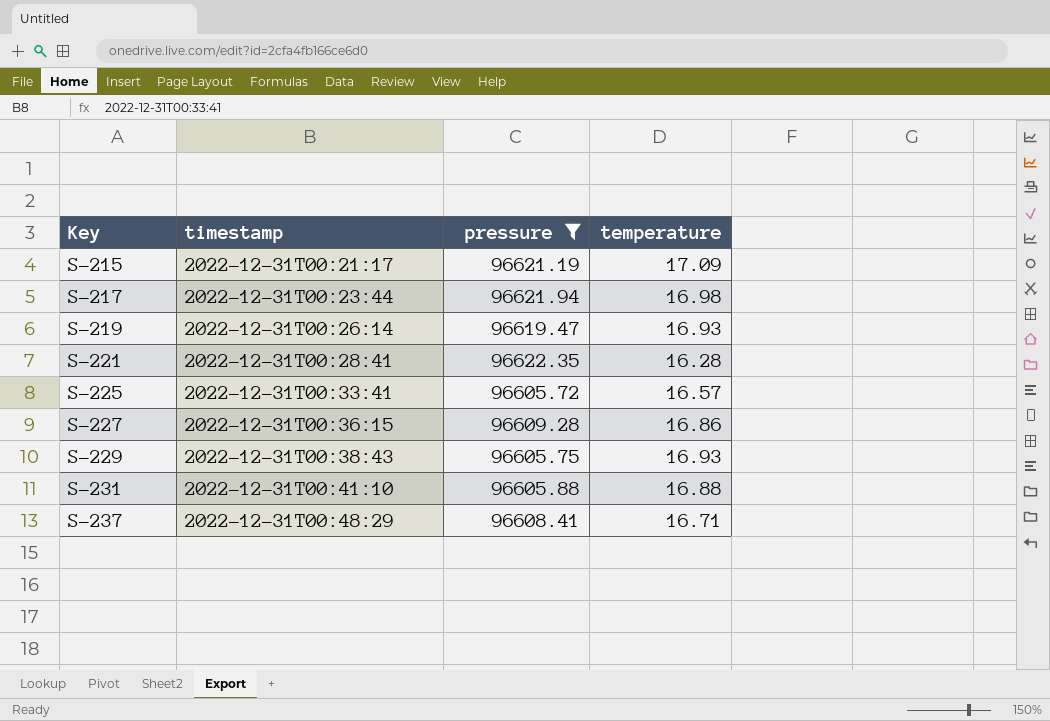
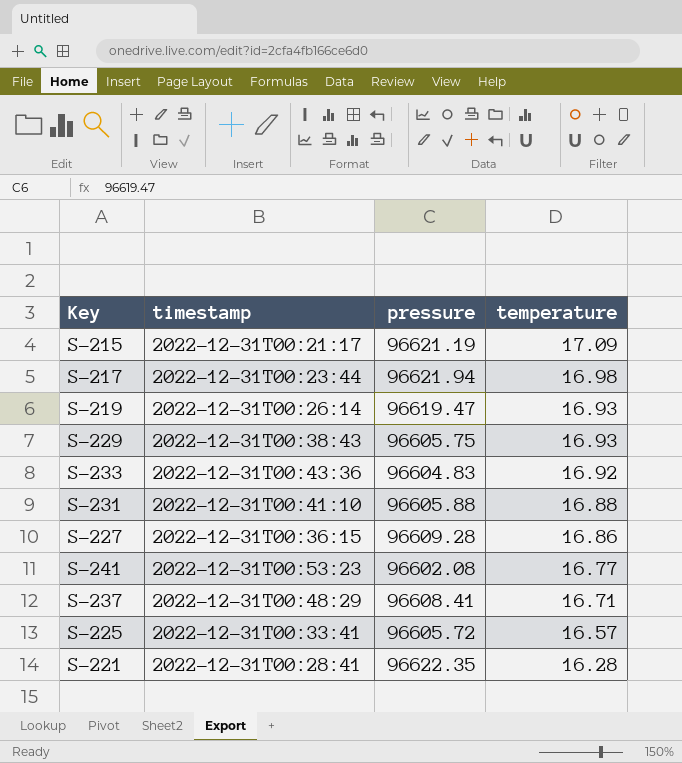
filter: pressure >= 96605.72 -> none
row order: Key ascending -> temperature descending

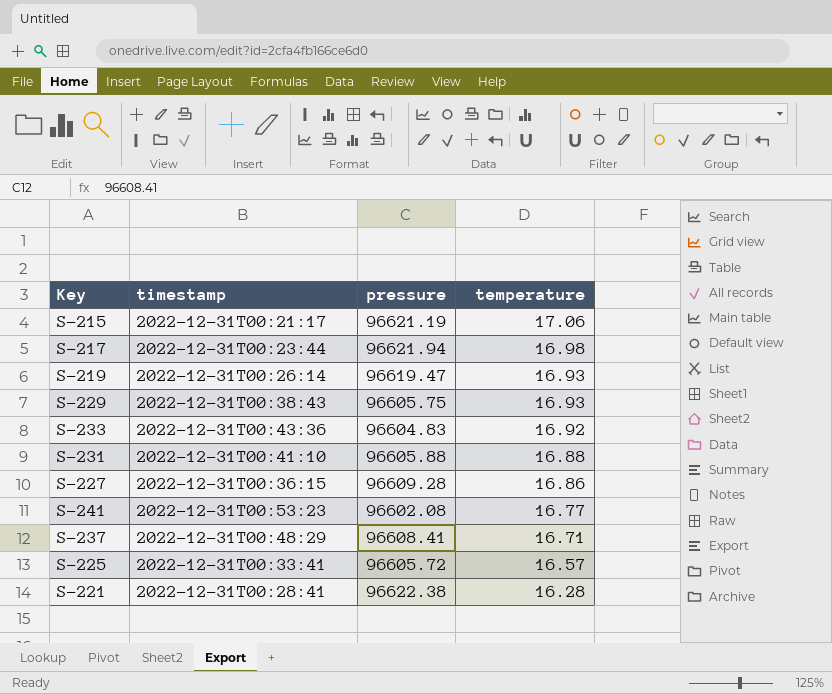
S-215 | temperature: 17.09 -> 17.06
S-221 | pressure: 96622.35 -> 96622.38

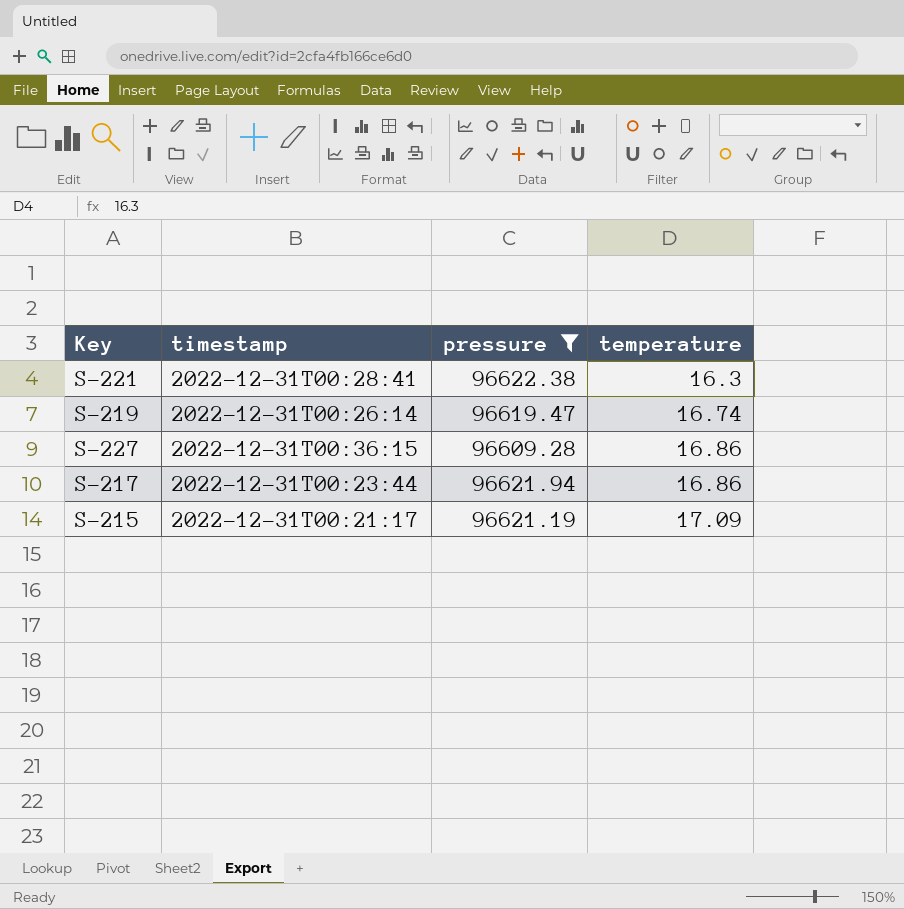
filter: none -> pressure >= 96609.28
row order: temperature descending -> temperature ascending
S-221 | temperature: 16.28 -> 16.3
S-219 | temperature: 16.93 -> 16.74
S-217 | temperature: 16.98 -> 16.86
S-215 | temperature: 17.06 -> 17.09

